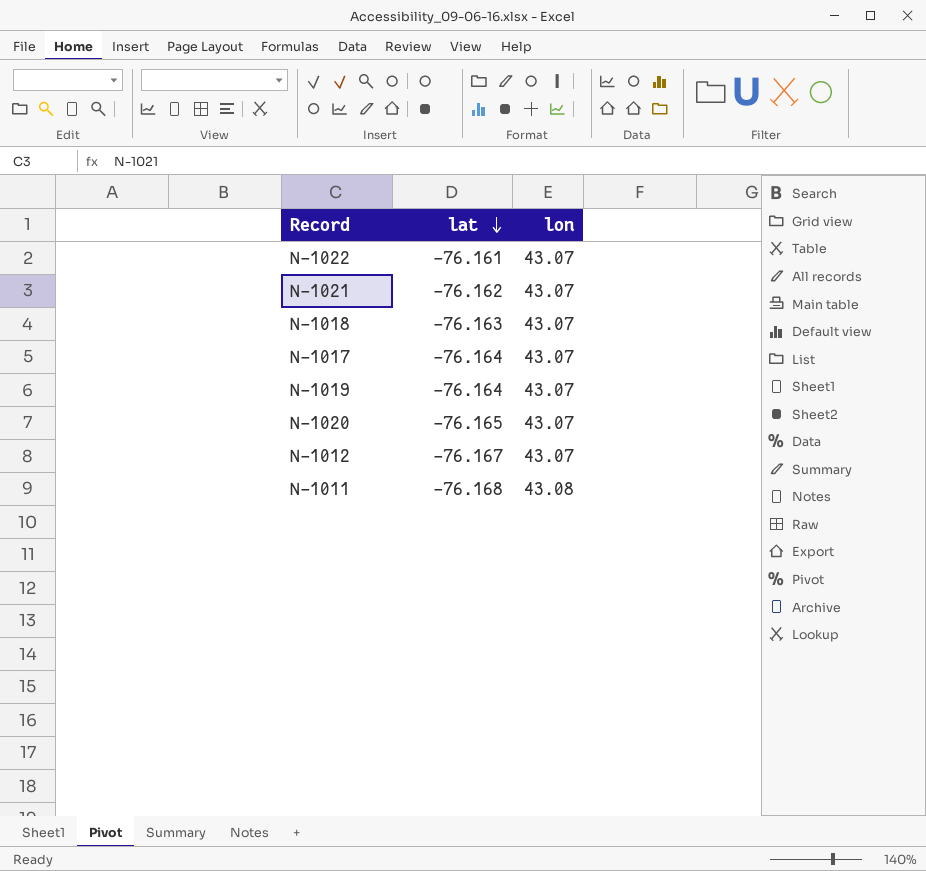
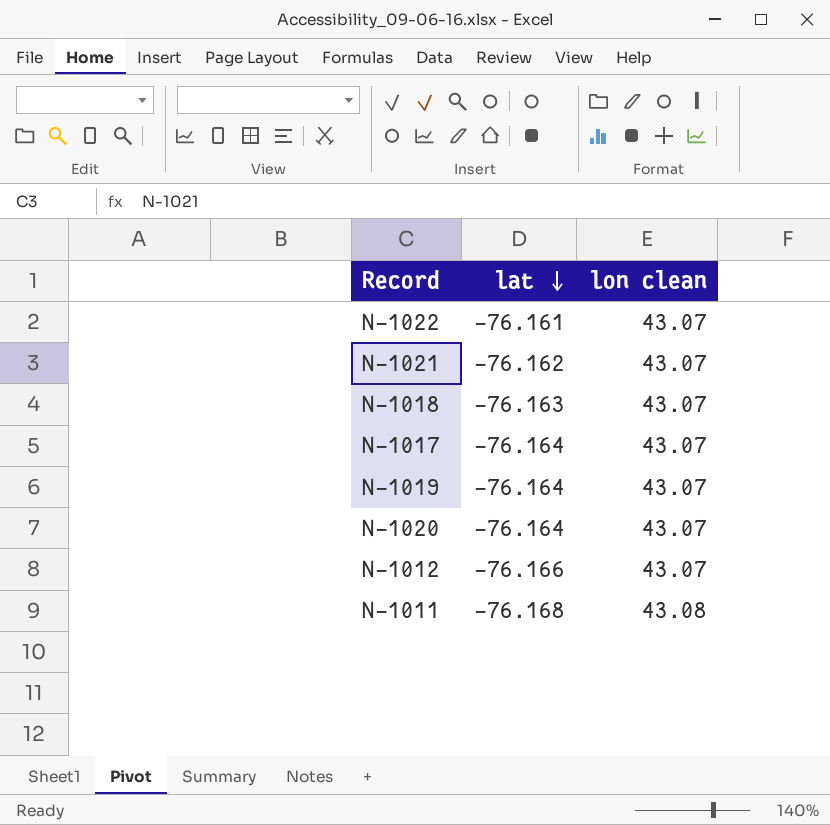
column name: lon -> lon clean
N-1020 | lat: -76.165 -> -76.164
N-1012 | lat: -76.167 -> -76.166

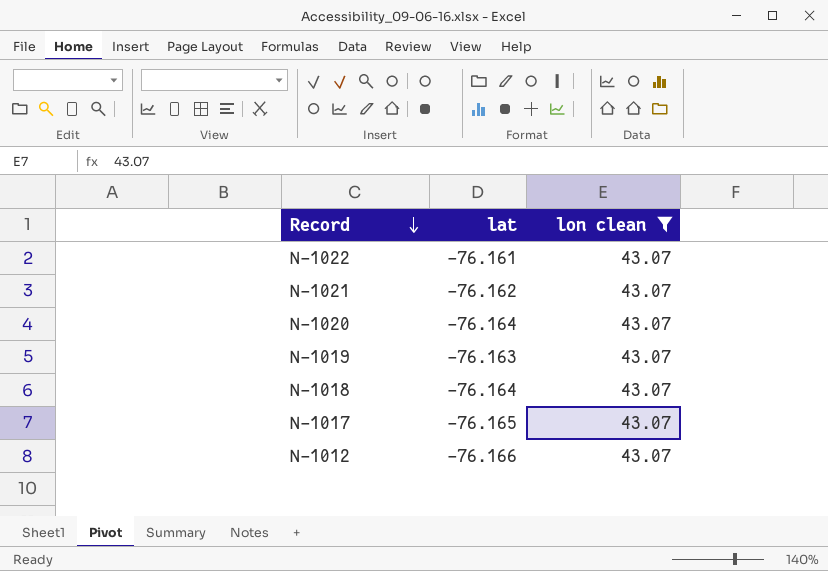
filter: none -> lon clean = 43.07
row order: lat descending -> Record descending
N-1019 | lat: -76.164 -> -76.163
N-1018 | lat: -76.163 -> -76.164
N-1017 | lat: -76.164 -> -76.165

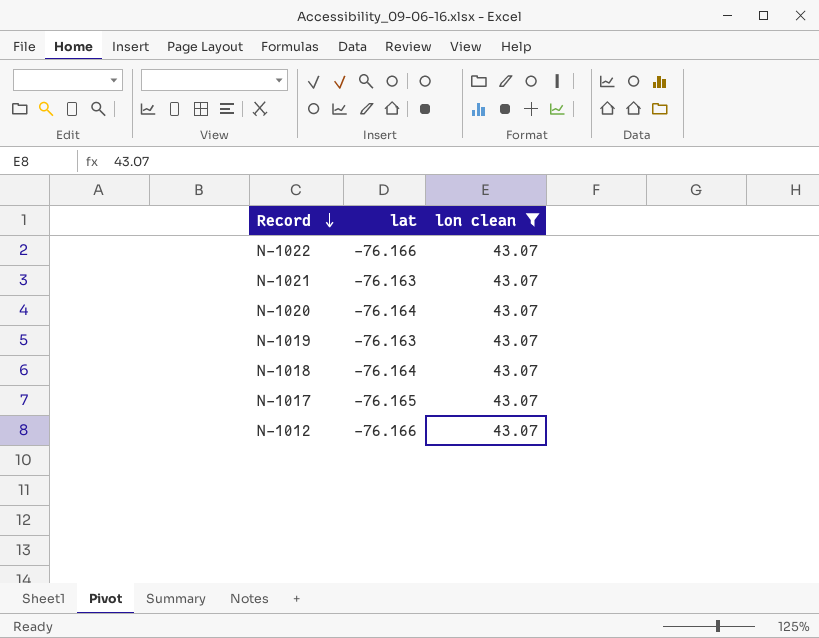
N-1022 | lat: -76.161 -> -76.166
N-1021 | lat: -76.162 -> -76.163

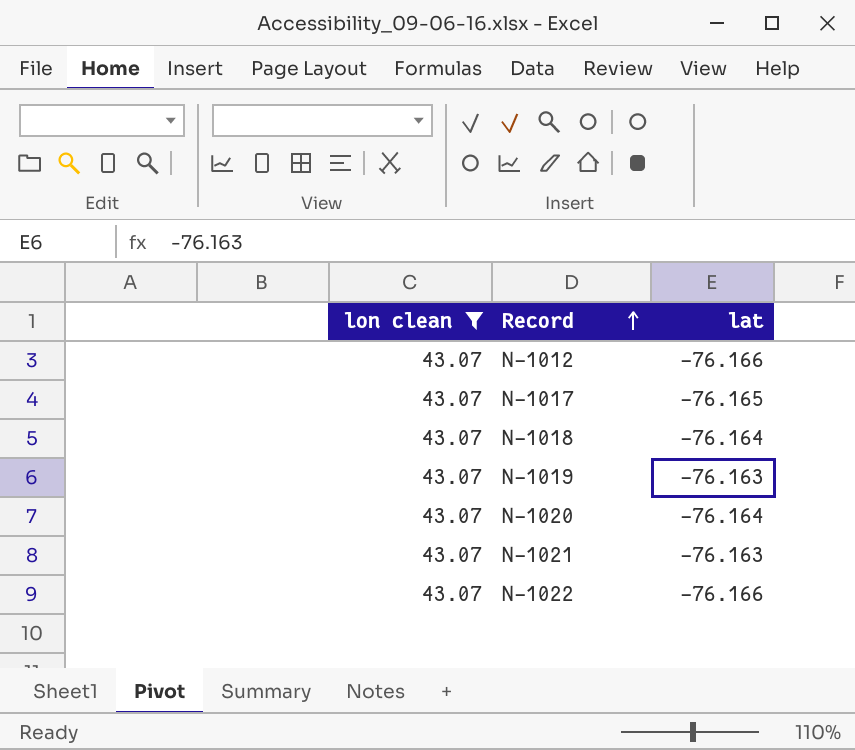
row order: Record descending -> Record ascending
column lon clean | position: 3 -> 1

